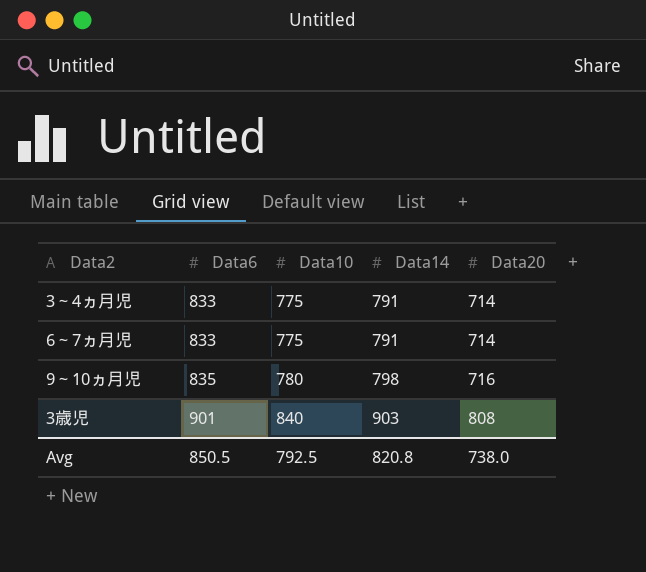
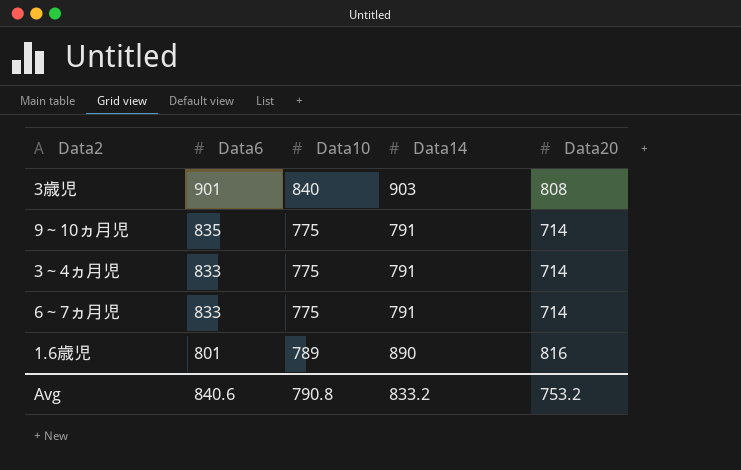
row order: Data6 ascending -> Data6 descending
9～10ヵ月児 | Data10: 780 -> 775
9～10ヵ月児 | Data14: 798 -> 791
9～10ヵ月児 | Data20: 716 -> 714
row 1.6歳児: none -> 801 | 789 | 890 | 816
Avg | Data6: 850.5 -> 840.6
Avg | Data10: 792.5 -> 790.8
Avg | Data14: 820.8 -> 833.2
Avg | Data20: 738.0 -> 753.2

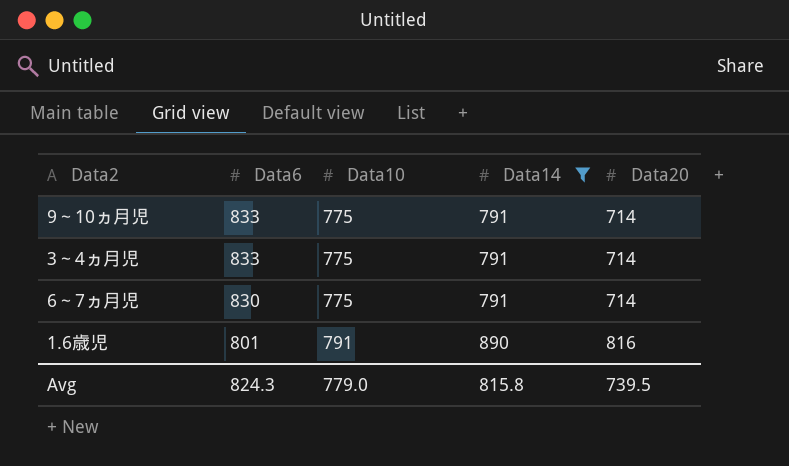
filter: none -> Data14 != 903
9～10ヵ月児 | Data6: 835 -> 833
6～7ヵ月児 | Data6: 833 -> 830
1.6歳児 | Data10: 789 -> 791
Avg | Data6: 840.6 -> 824.3
Avg | Data10: 790.8 -> 779.0
Avg | Data14: 833.2 -> 815.8
Avg | Data20: 753.2 -> 739.5

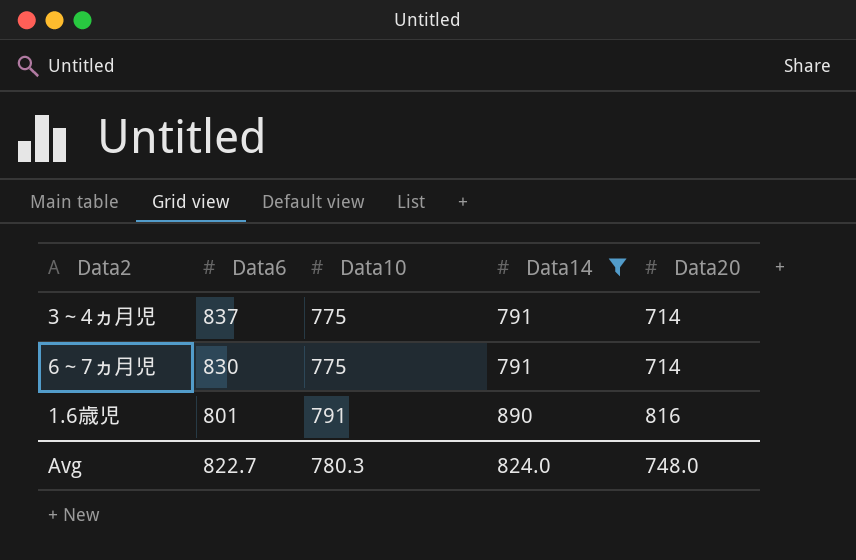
row 9～10ヵ月児: 833 | 775 | 791 | 714 -> none
3～4ヵ月児 | Data6: 833 -> 837
Avg | Data6: 824.3 -> 822.7
Avg | Data10: 779.0 -> 780.3
Avg | Data14: 815.8 -> 824.0
Avg | Data20: 739.5 -> 748.0

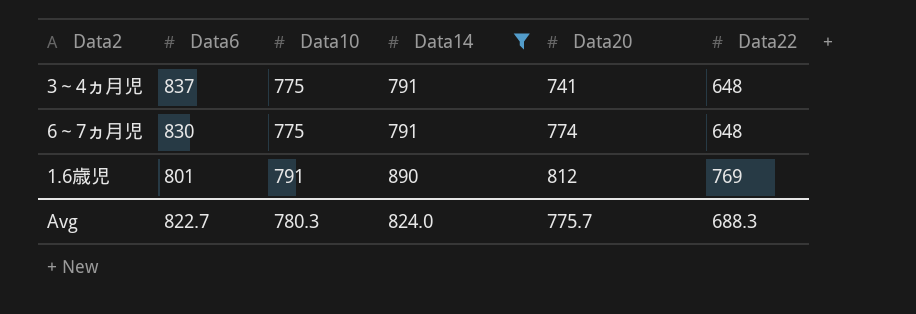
column Data22 | position: none -> 6
3～4ヵ月児 | Data20: 714 -> 741
6～7ヵ月児 | Data20: 714 -> 774
1.6歳児 | Data20: 816 -> 812
Avg | Data20: 748.0 -> 775.7

